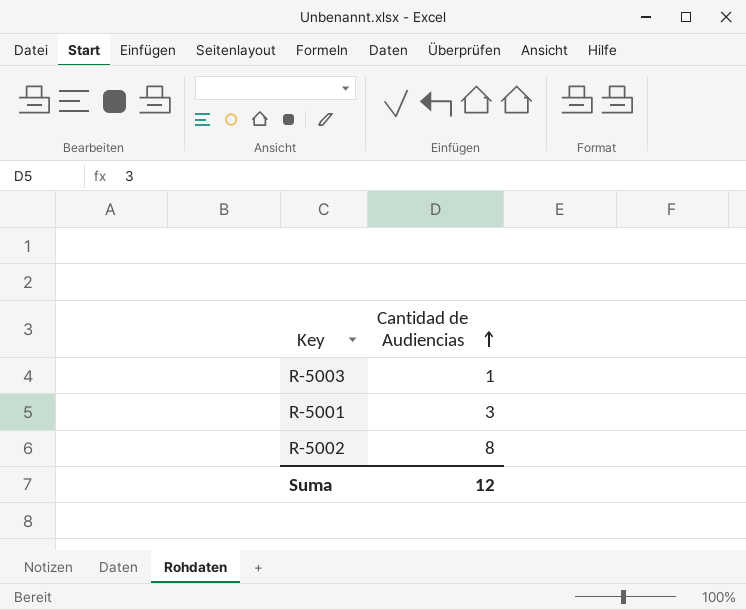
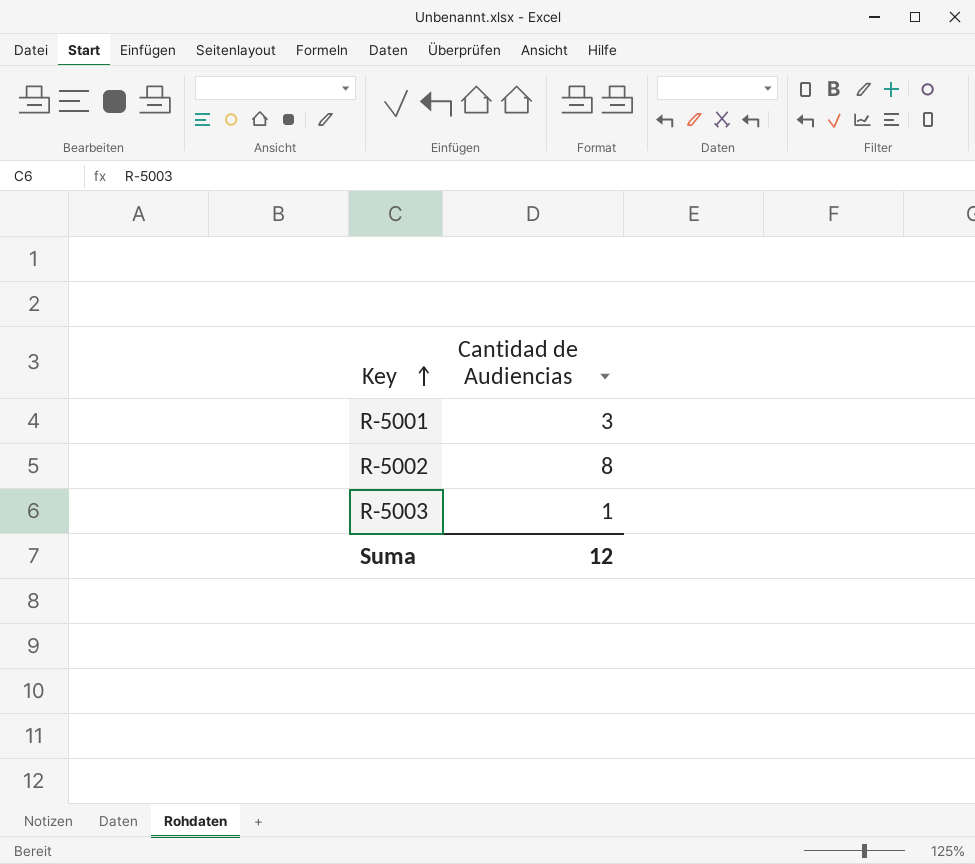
row order: Cantidad de Audiencias ascending -> Key ascending

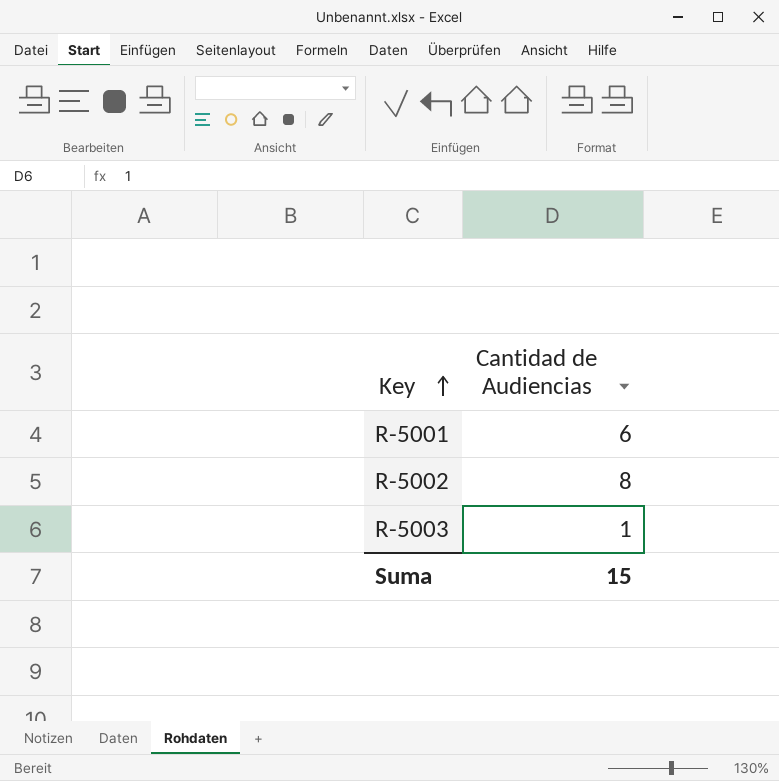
R-5001 | Cantidad de Audiencias: 3 -> 6
Suma | Cantidad de Audiencias: 12 -> 15

